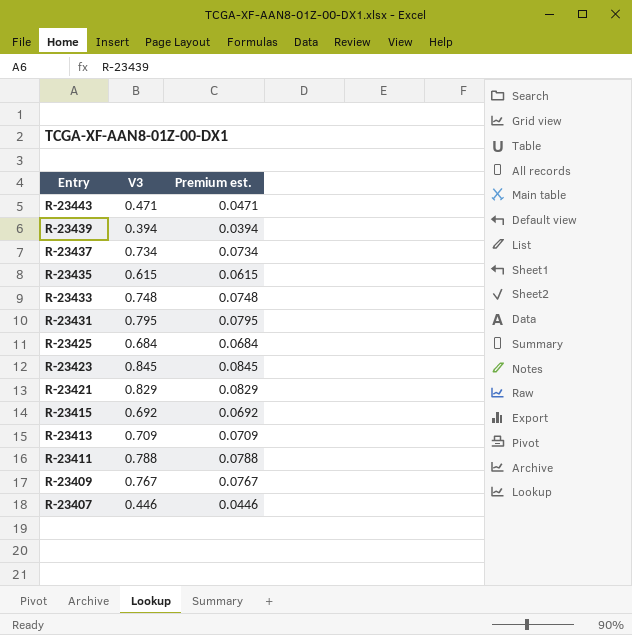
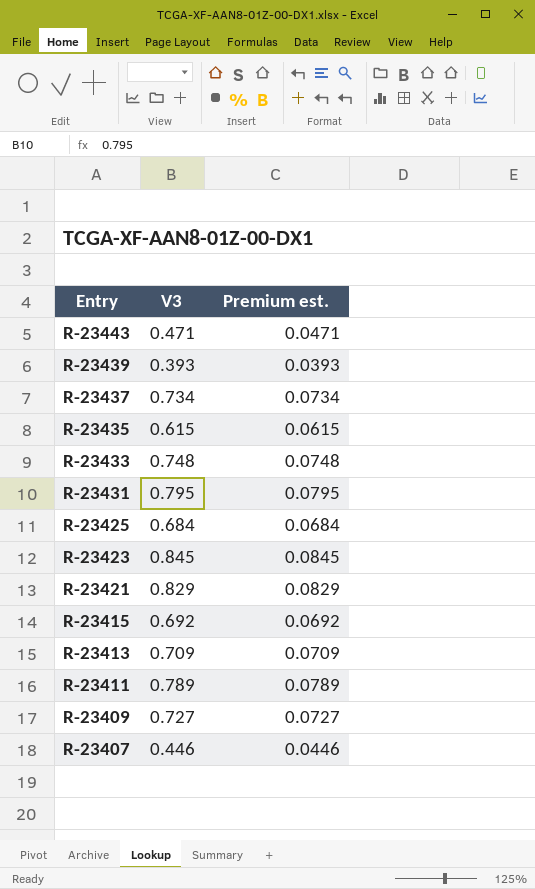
R-23439 | V3: 0.394 -> 0.393
R-23439 | Premium est.: 0.0394 -> 0.0393
R-23411 | V3: 0.788 -> 0.789
R-23411 | Premium est.: 0.0788 -> 0.0789
R-23409 | V3: 0.767 -> 0.727
R-23409 | Premium est.: 0.0767 -> 0.0727

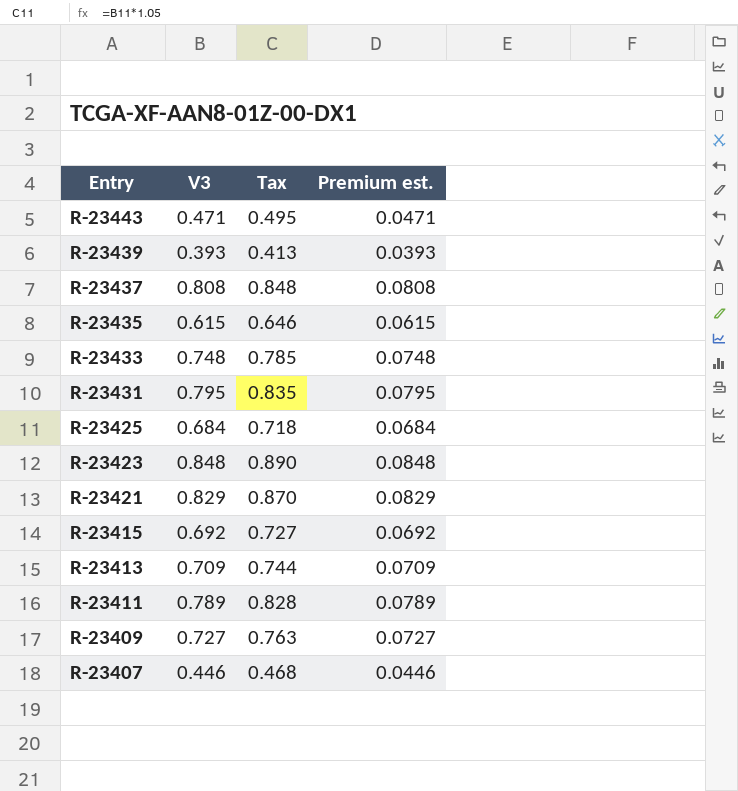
column Tax | formula: none -> [V3] * 1.05
R-23437 | V3: 0.734 -> 0.808
R-23437 | Premium est.: 0.0734 -> 0.0808
R-23423 | V3: 0.845 -> 0.848
R-23423 | Premium est.: 0.0845 -> 0.0848

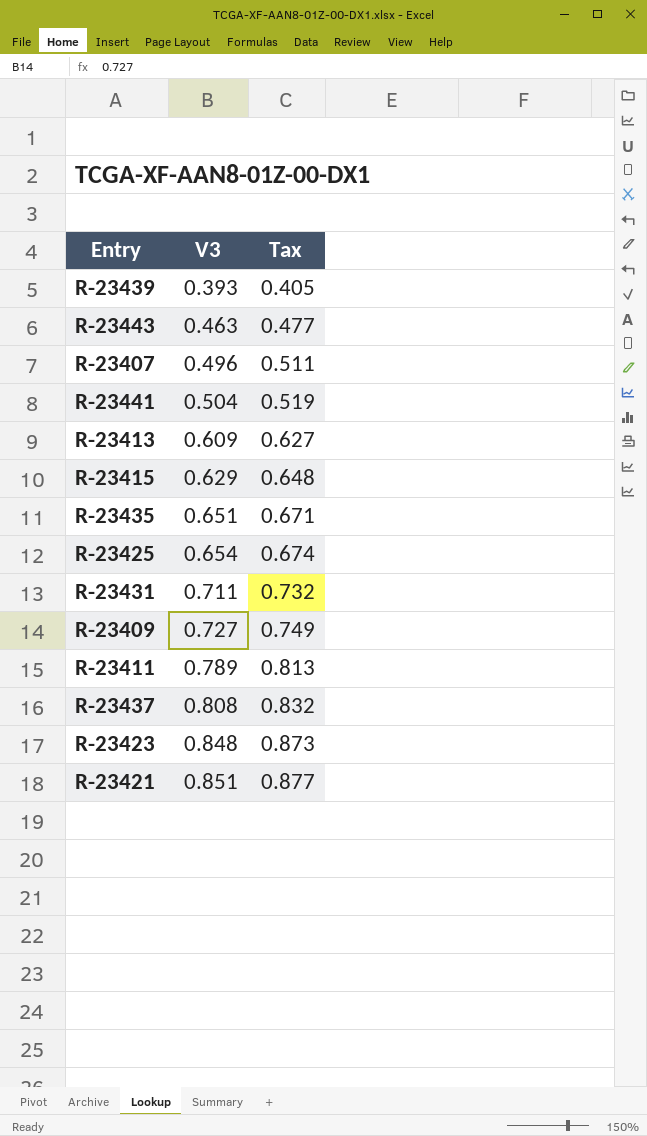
row order: Entry descending -> V3 ascending
column Premium est. | formula: [V3] * 0.1 -> none
column Tax | formula: [V3] * 1.05 -> [V3] * 1.03
row R-23433: 0.748 | 0.785 | 0.0748 -> none
R-23443 | V3: 0.471 -> 0.463
R-23407 | V3: 0.446 -> 0.496
row R-23441: none -> 0.504 | 0.519
R-23413 | V3: 0.709 -> 0.609
R-23415 | V3: 0.692 -> 0.629
R-23435 | V3: 0.615 -> 0.651
R-23425 | V3: 0.684 -> 0.654
R-23431 | V3: 0.795 -> 0.711
R-23421 | V3: 0.829 -> 0.851

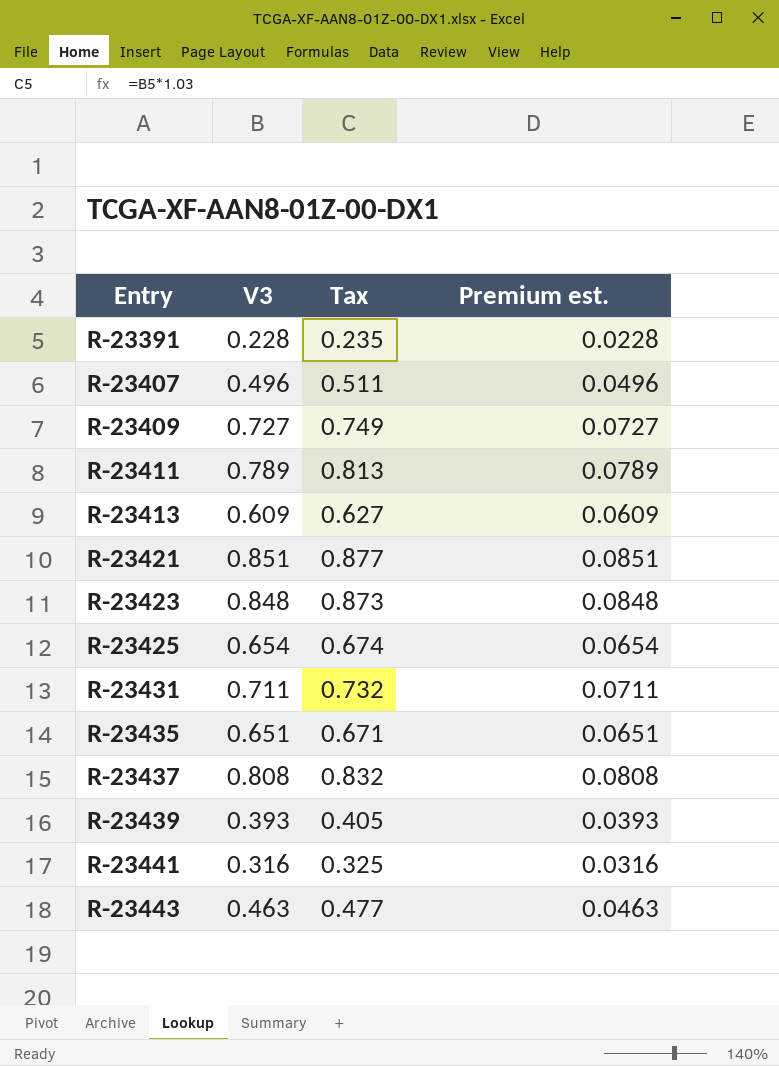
row order: V3 ascending -> Entry ascending
column Premium est. | formula: none -> [V3] * 0.1
row R-23415: 0.629 | 0.648 -> none
row R-23391: none -> 0.228 | 0.235 | 0.0228
R-23441 | V3: 0.504 -> 0.316
R-23441 | Tax: 0.519 -> 0.325

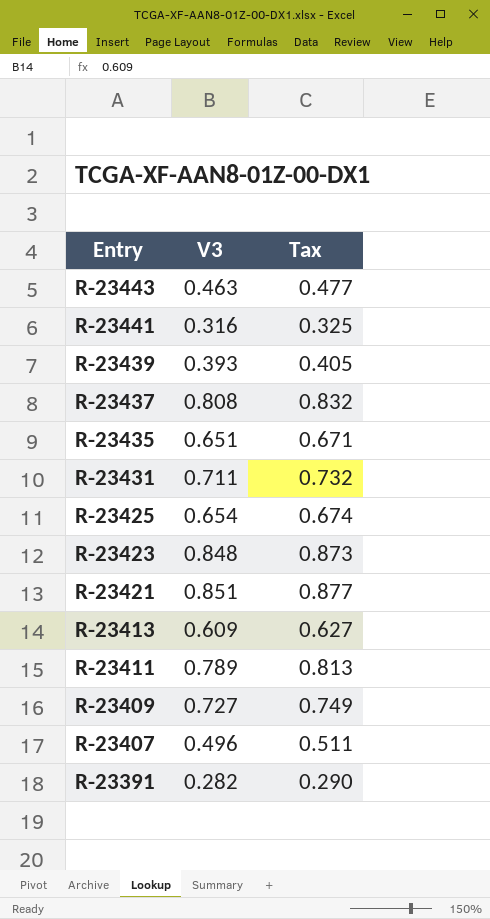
row order: Entry ascending -> Entry descending
column Premium est. | formula: [V3] * 0.1 -> none
R-23391 | V3: 0.228 -> 0.282
R-23391 | Tax: 0.235 -> 0.290

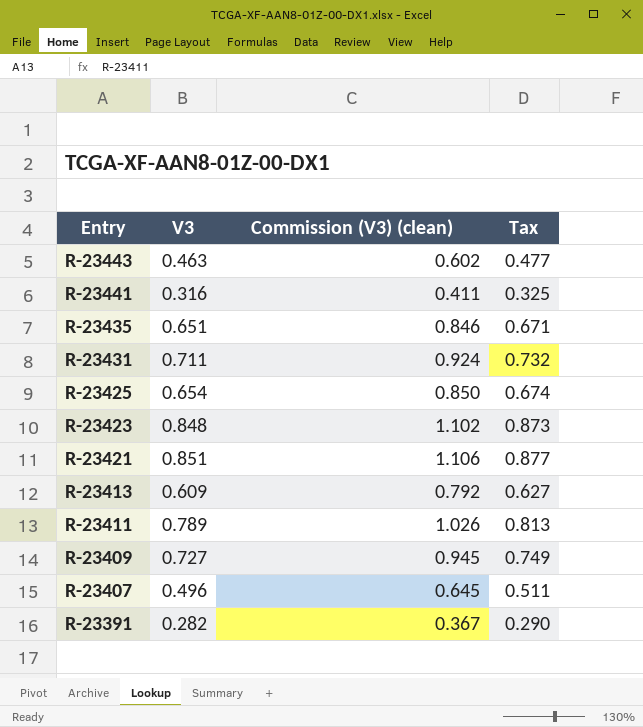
column Commission (V3) (clean) | formula: none -> [V3] * 1.3
row R-23439: 0.393 | 0.405 -> none
row R-23437: 0.808 | 0.832 -> none

